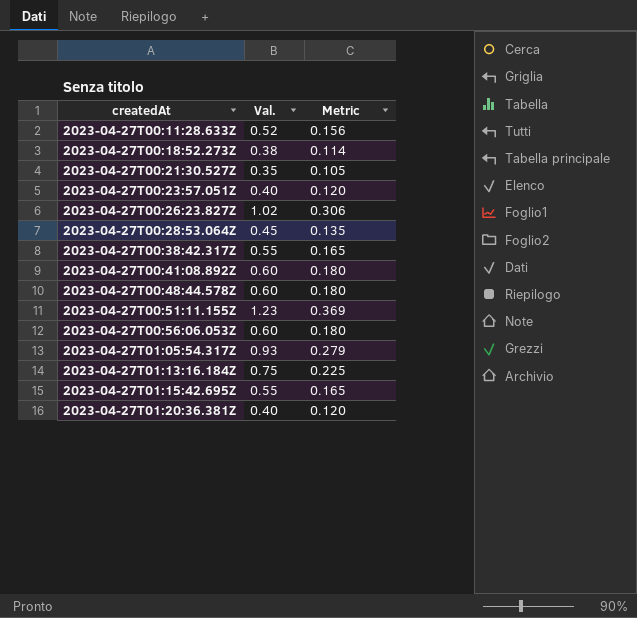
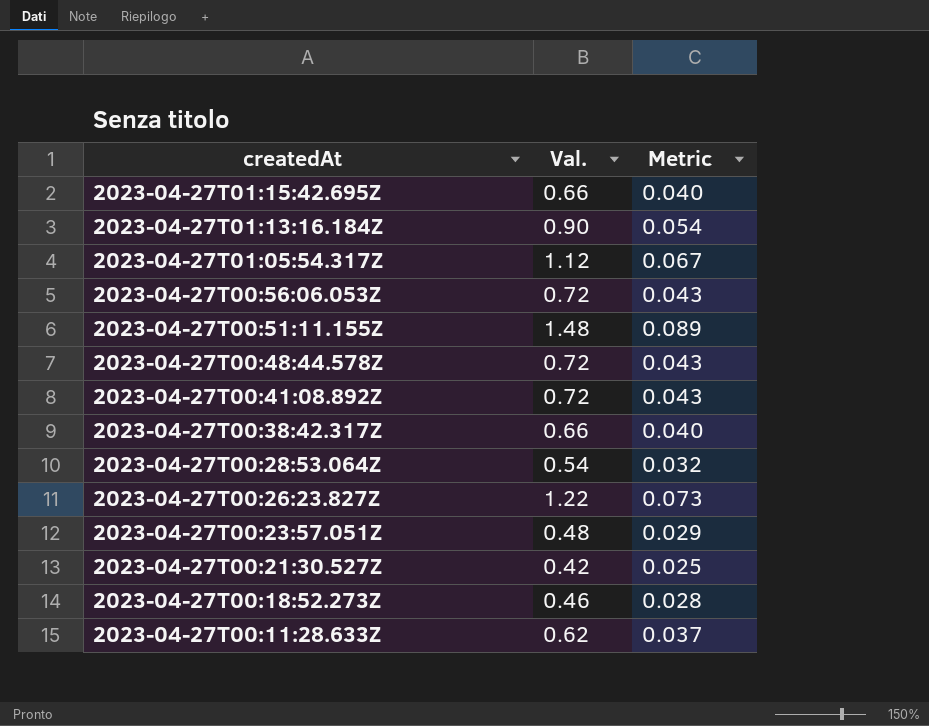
row order: createdAt ascending -> createdAt descending
column Metric | formula: [Val.] * 0.3 -> [Val.] * 0.06
row 2023-04-27T01:20:36.381Z: 0.40 | 0.120 -> none
2023-04-27T01:15:42.695Z | Val.: 0.55 -> 0.66
2023-04-27T01:13:16.184Z | Val.: 0.75 -> 0.90
2023-04-27T01:05:54.317Z | Val.: 0.93 -> 1.12
2023-04-27T00:56:06.053Z | Val.: 0.60 -> 0.72
2023-04-27T00:51:11.155Z | Val.: 1.23 -> 1.48
2023-04-27T00:48:44.578Z | Val.: 0.60 -> 0.72
2023-04-27T00:41:08.892Z | Val.: 0.60 -> 0.72
2023-04-27T00:38:42.317Z | Val.: 0.55 -> 0.66
2023-04-27T00:28:53.064Z | Val.: 0.45 -> 0.54
2023-04-27T00:26:23.827Z | Val.: 1.02 -> 1.22
2023-04-27T00:23:57.051Z | Val.: 0.40 -> 0.48
2023-04-27T00:21:30.527Z | Val.: 0.35 -> 0.42
2023-04-27T00:18:52.273Z | Val.: 0.38 -> 0.46
2023-04-27T00:11:28.633Z | Val.: 0.52 -> 0.62

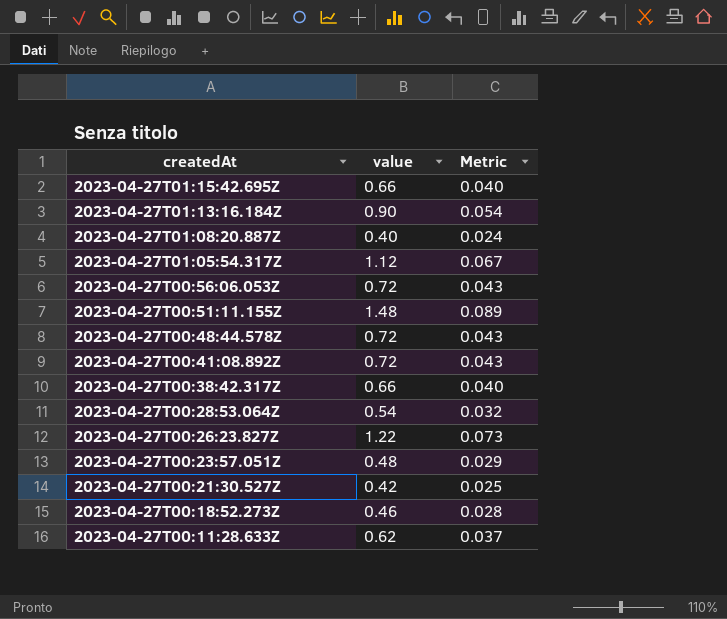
column name: Val. -> value
row 2023-04-27T01:08:20.887Z: none -> 0.40 | 0.024

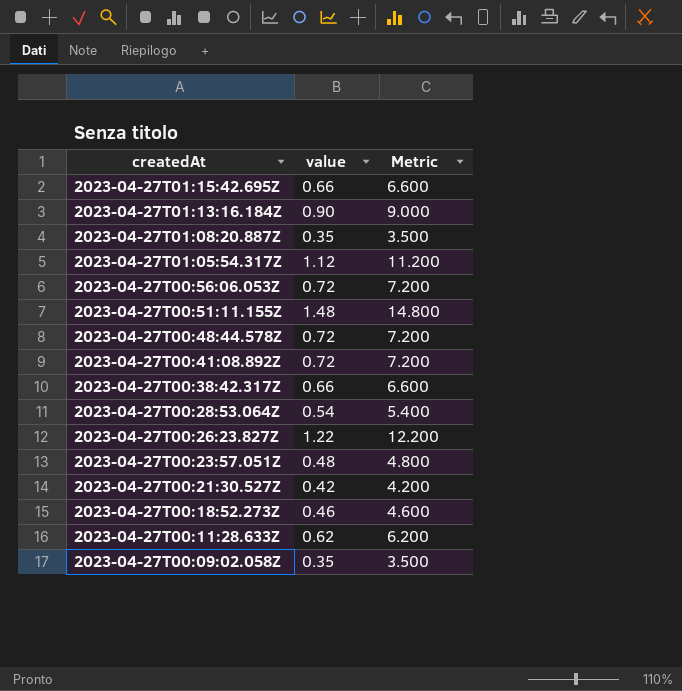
column Metric | formula: [value] * 0.06 -> [value] * 10
2023-04-27T01:08:20.887Z | value: 0.40 -> 0.35
row 2023-04-27T00:09:02.058Z: none -> 0.35 | 3.500

